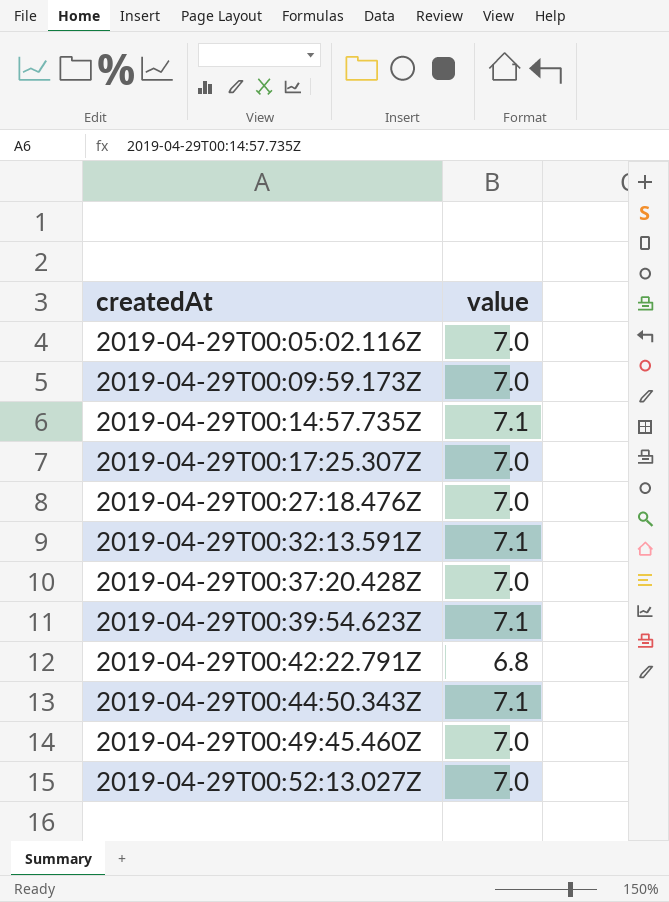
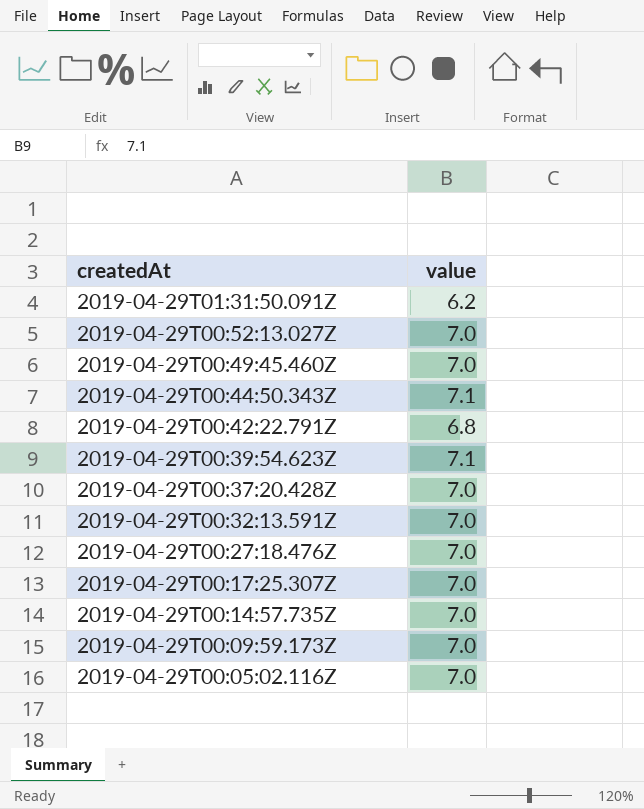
row order: createdAt ascending -> createdAt descending
row 2019-04-29T01:31:50.091Z: none -> 6.2
2019-04-29T00:32:13.591Z | value: 7.1 -> 7.0
2019-04-29T00:14:57.735Z | value: 7.1 -> 7.0

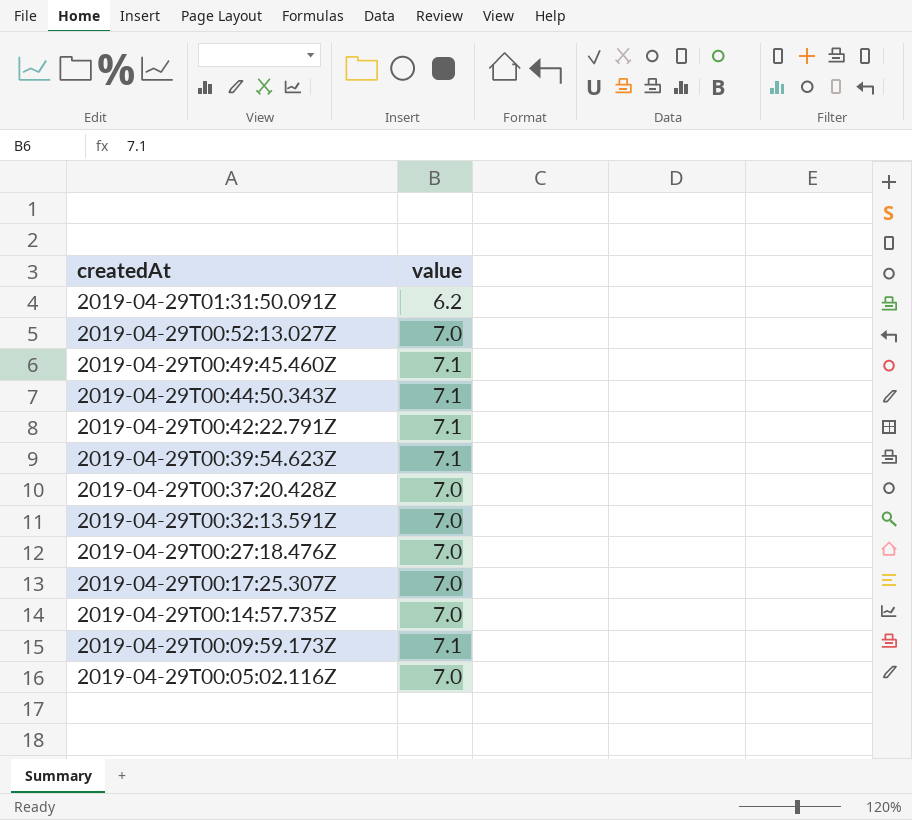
2019-04-29T00:49:45.460Z | value: 7.0 -> 7.1
2019-04-29T00:42:22.791Z | value: 6.8 -> 7.1
2019-04-29T00:09:59.173Z | value: 7.0 -> 7.1

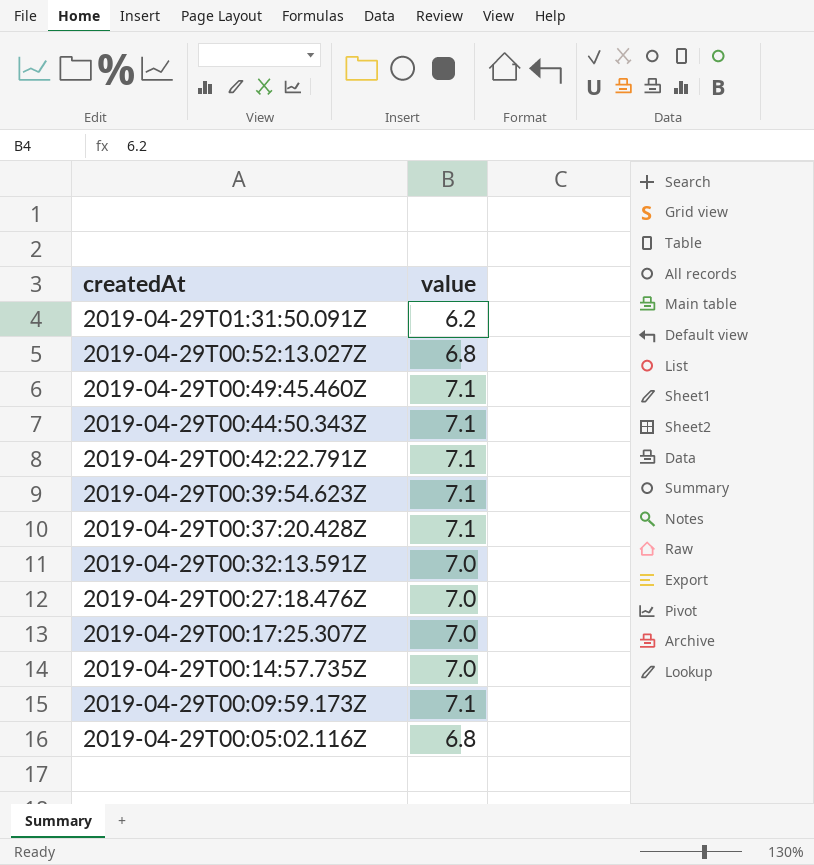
2019-04-29T00:52:13.027Z | value: 7.0 -> 6.8
2019-04-29T00:37:20.428Z | value: 7.0 -> 7.1
2019-04-29T00:05:02.116Z | value: 7.0 -> 6.8

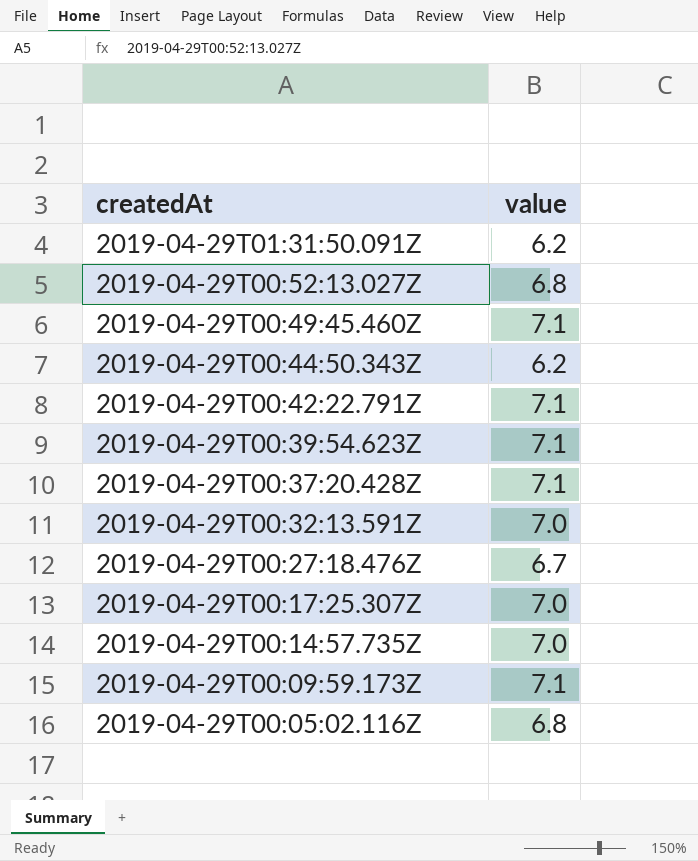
2019-04-29T00:44:50.343Z | value: 7.1 -> 6.2
2019-04-29T00:27:18.476Z | value: 7.0 -> 6.7

